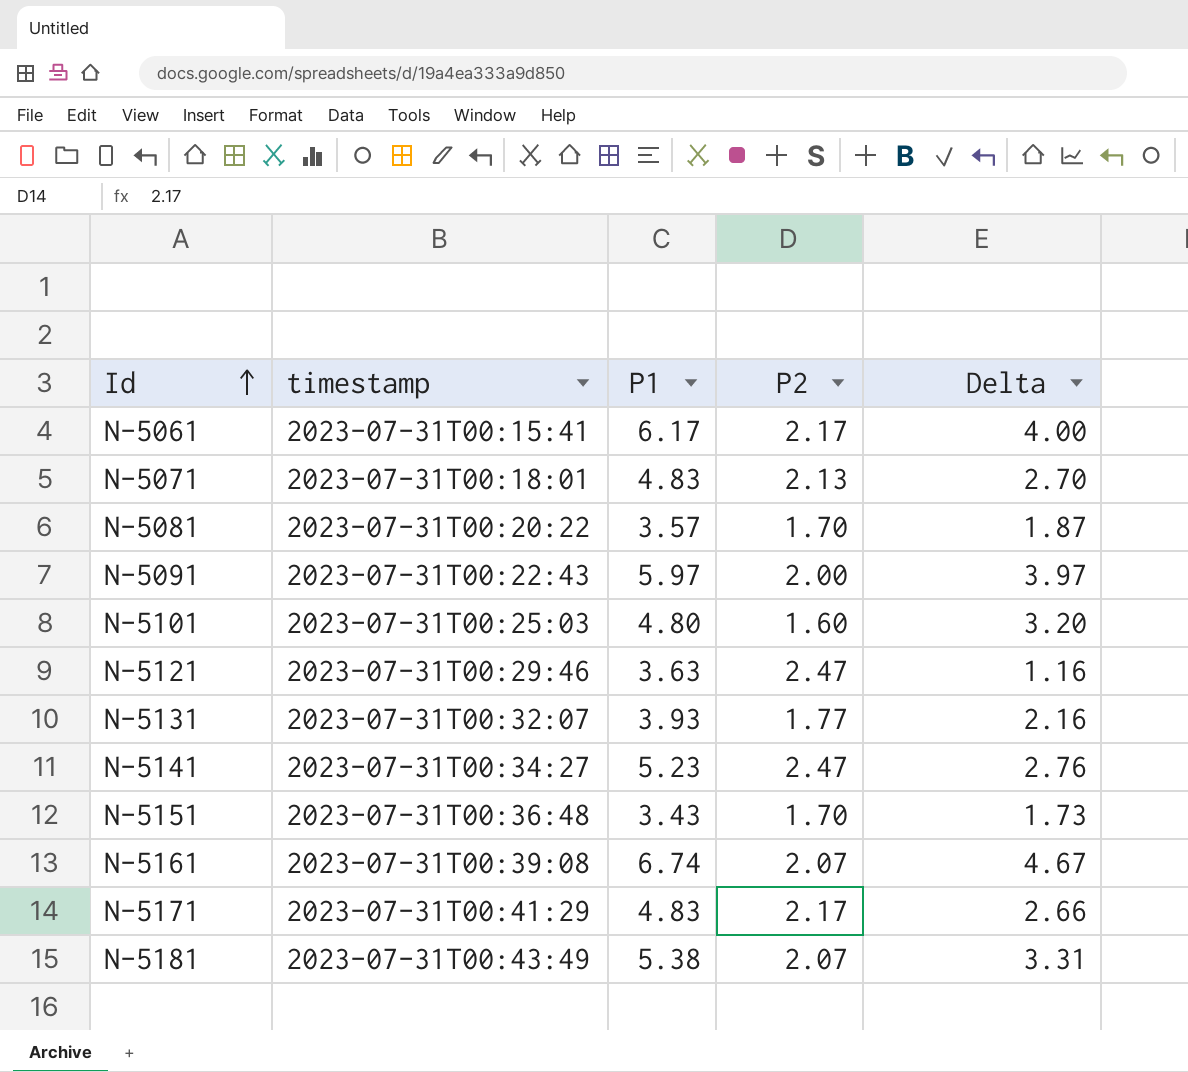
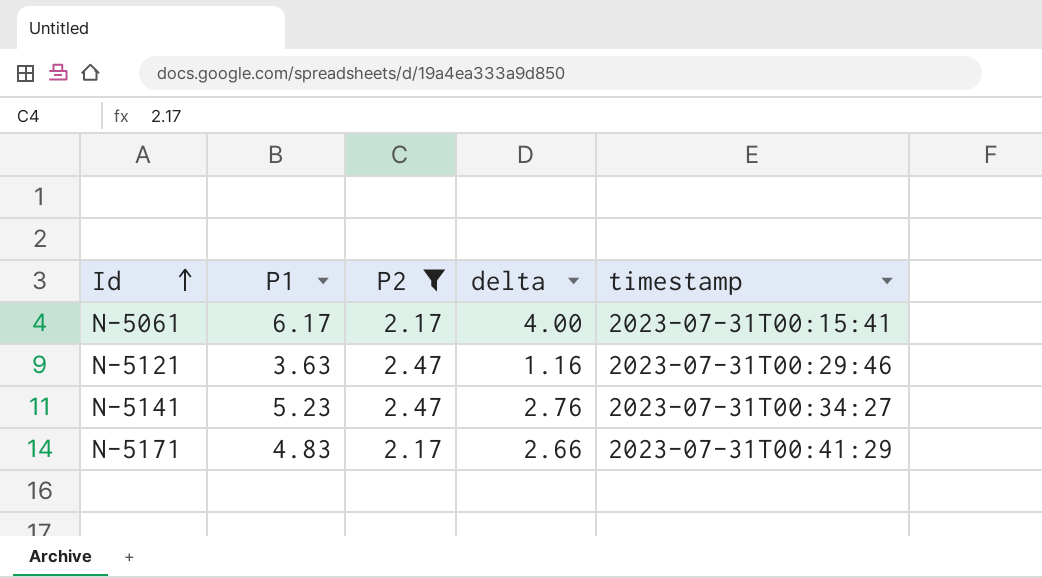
filter: none -> P2 >= 2.17
column name: Delta -> delta
column timestamp | position: 2 -> 5

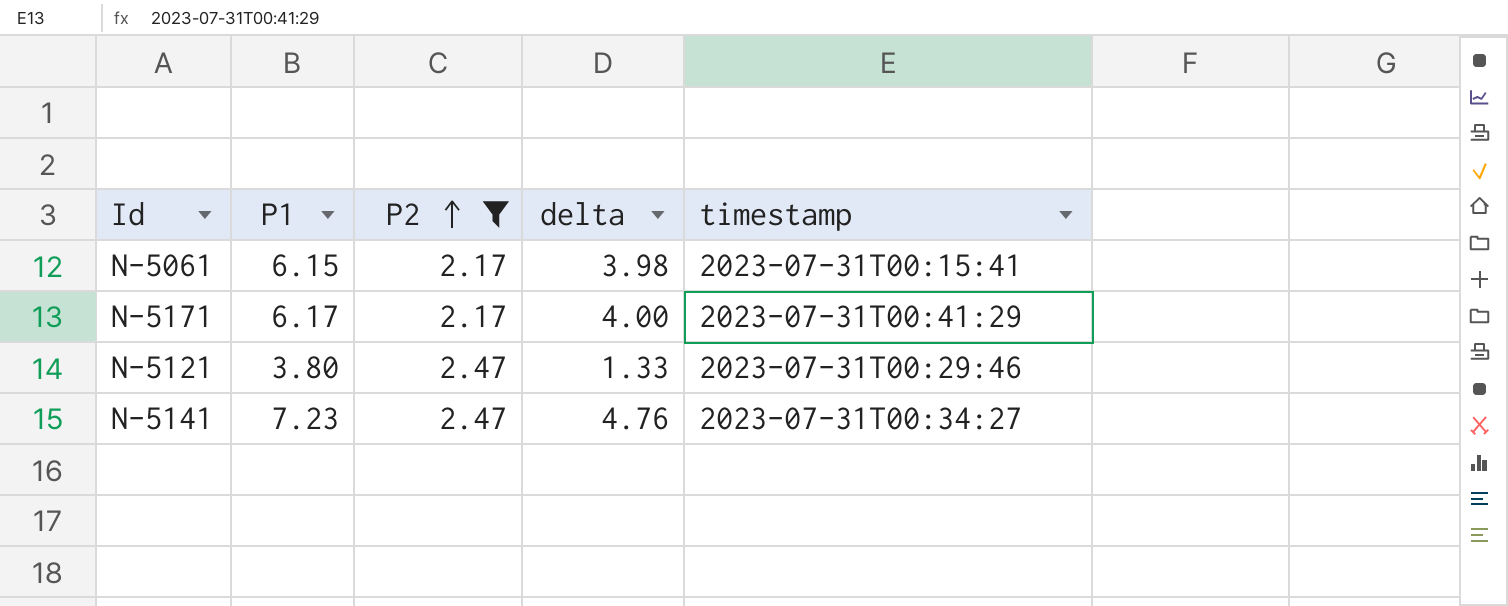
row order: Id ascending -> P2 ascending
N-5061 | P1: 6.17 -> 6.15
N-5061 | delta: 4.00 -> 3.98
N-5171 | P1: 4.83 -> 6.17
N-5171 | delta: 2.66 -> 4.00
N-5121 | P1: 3.63 -> 3.80
N-5121 | delta: 1.16 -> 1.33
N-5141 | P1: 5.23 -> 7.23
N-5141 | delta: 2.76 -> 4.76

